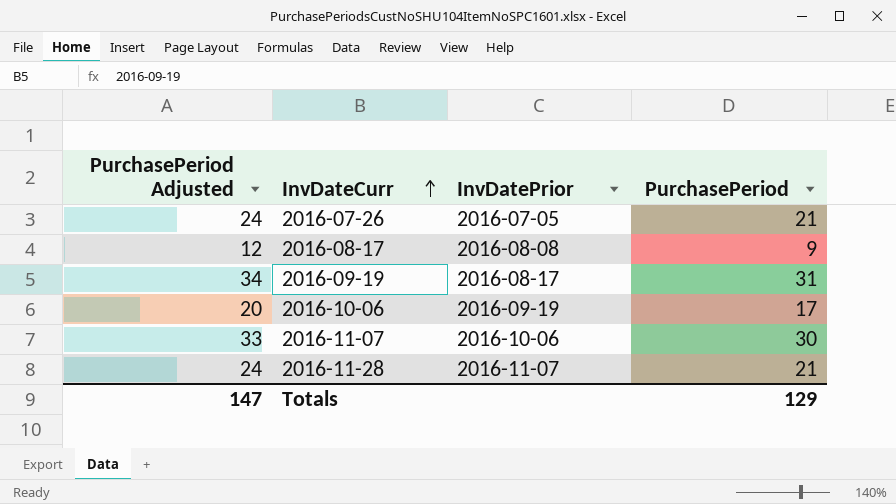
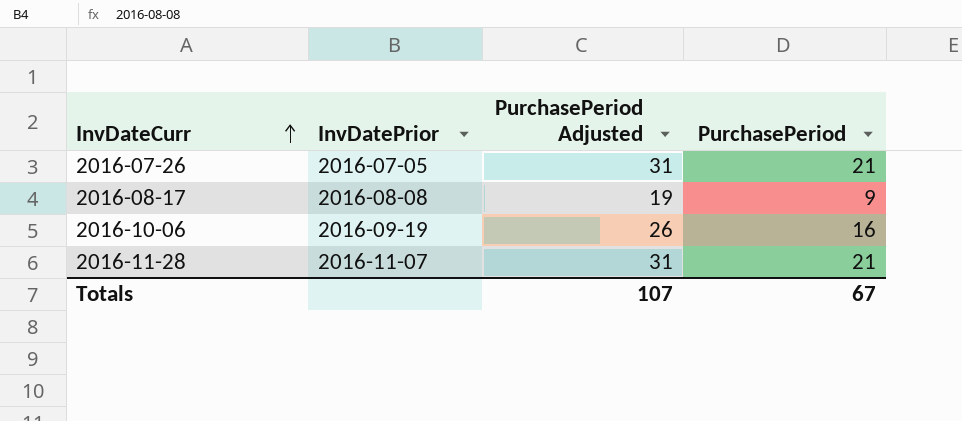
column PurchasePeriod Adjusted | formula: [PurchasePeriod] + 3 -> [PurchasePeriod] + 10
column PurchasePeriod Adjusted | position: 1 -> 3
row 2016-09-19: 34 | 2016-08-17 | 31 -> none
row 2016-11-07: 33 | 2016-10-06 | 30 -> none
2016-10-06 | PurchasePeriod: 17 -> 16
Totals | PurchasePeriod Adjusted: 147 -> 107
Totals | PurchasePeriod: 129 -> 67

